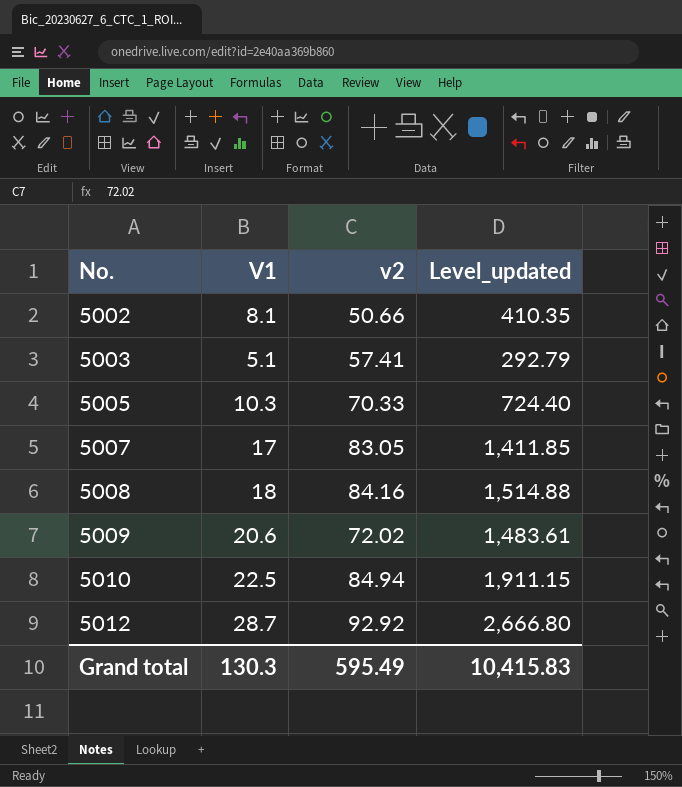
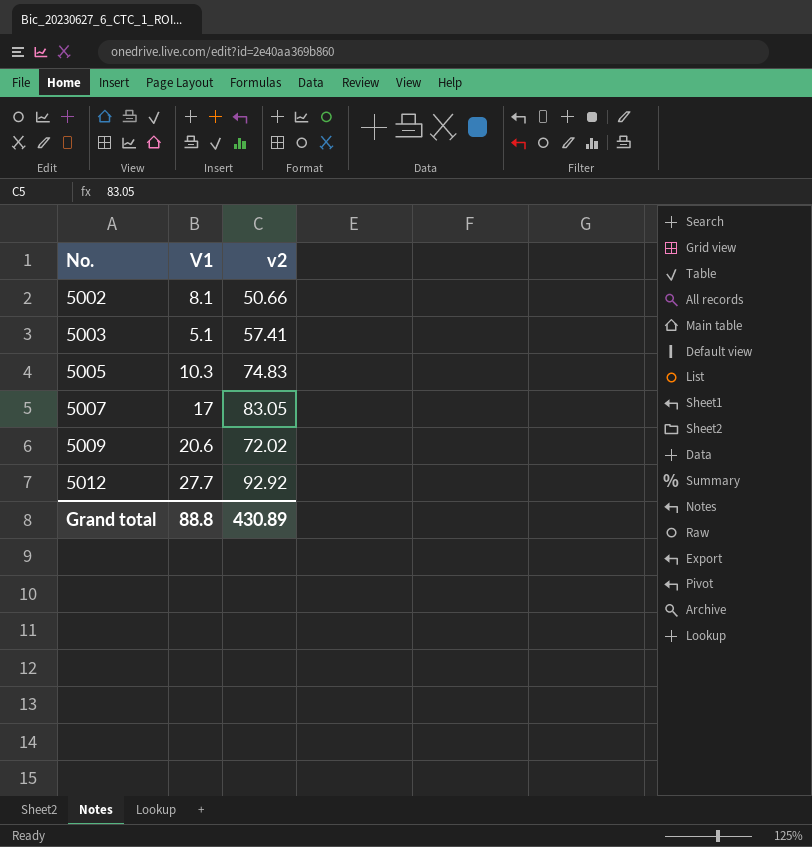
column Level_updated | formula: [V1] * [v2] -> none
row 5008: 18 | 84.16 | 1,514.88 -> none
row 5010: 22.5 | 84.94 | 1,911.15 -> none
5005 | v2: 70.33 -> 74.83
5012 | V1: 28.7 -> 27.7
Grand total | V1: 130.3 -> 88.8
Grand total | v2: 595.49 -> 430.89

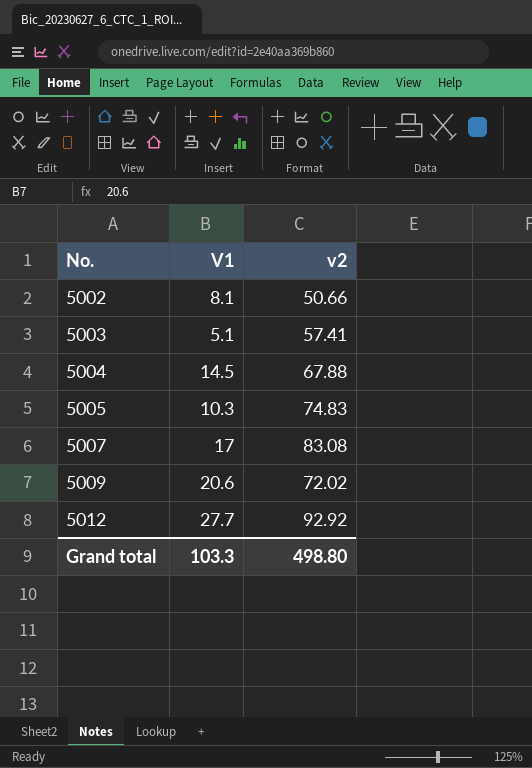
row 5004: none -> 14.5 | 67.88
5007 | v2: 83.05 -> 83.08
Grand total | V1: 88.8 -> 103.3
Grand total | v2: 430.89 -> 498.80

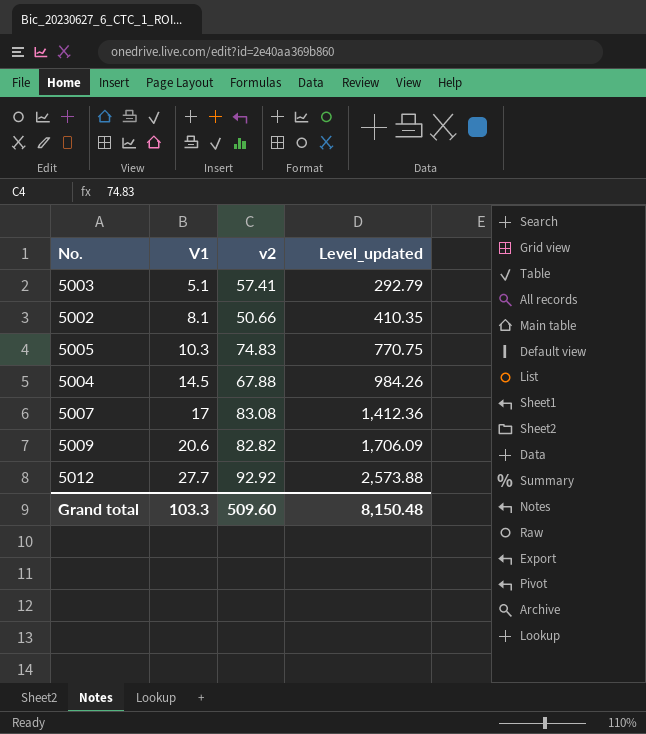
row order: No. ascending -> V1 ascending
column Level_updated | formula: none -> [V1] * [v2]
5009 | v2: 72.02 -> 82.82
Grand total | v2: 498.80 -> 509.60

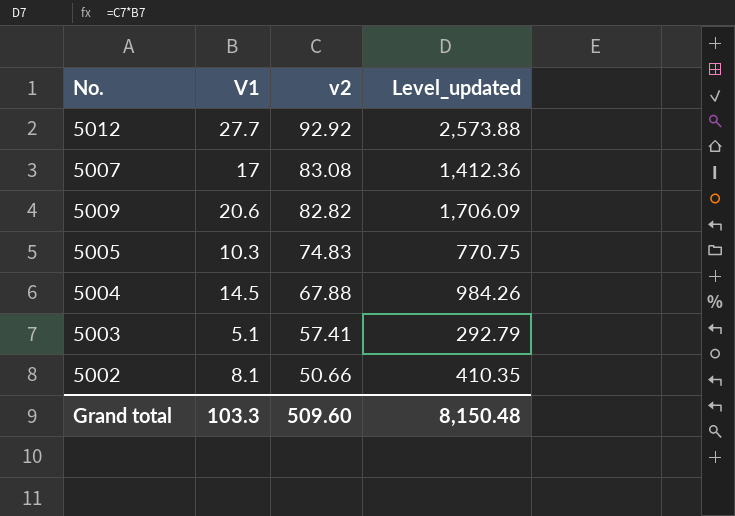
row order: V1 ascending -> v2 descending

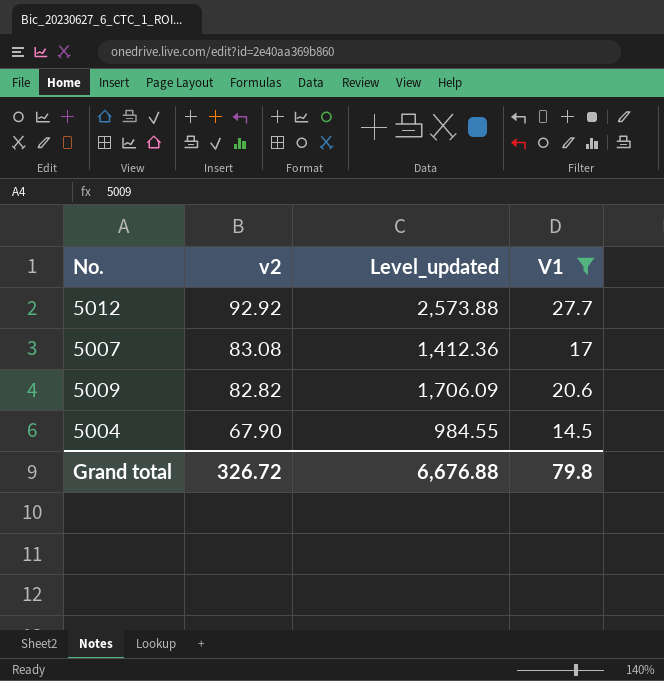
filter: none -> V1 >= 14.5
column V1 | position: 2 -> 4
5004 | v2: 67.88 -> 67.90
5004 | Level_updated: 984.26 -> 984.55
Grand total | v2: 509.60 -> 326.72
Grand total | Level_updated: 8,150.48 -> 6,676.88
Grand total | V1: 103.3 -> 79.8

